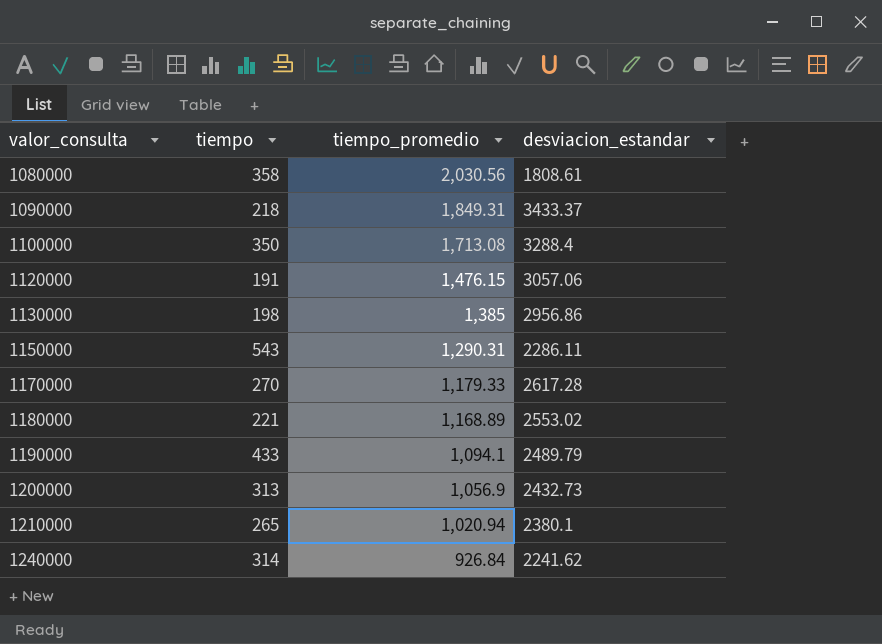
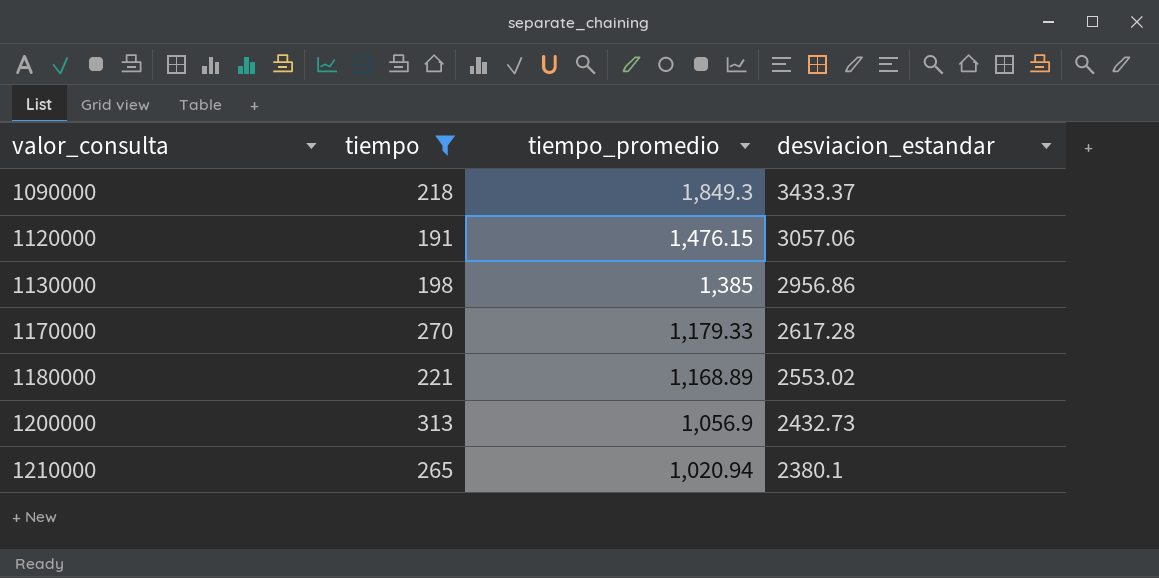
filter: none -> tiempo <= 313
1090000 | tiempo_promedio: 1,849.31 -> 1,849.3

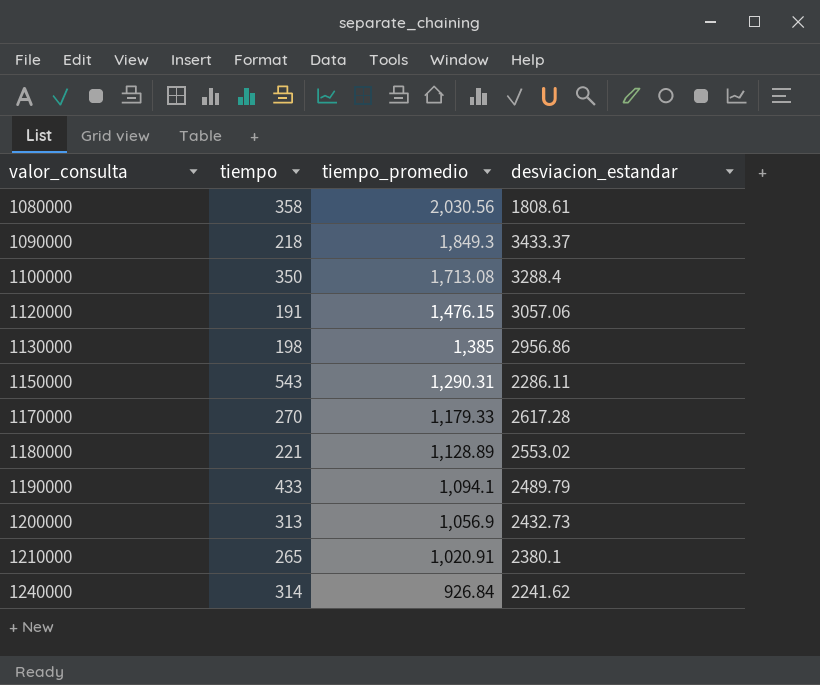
filter: tiempo <= 313 -> none
1180000 | tiempo_promedio: 1,168.89 -> 1,128.89
1210000 | tiempo_promedio: 1,020.94 -> 1,020.91

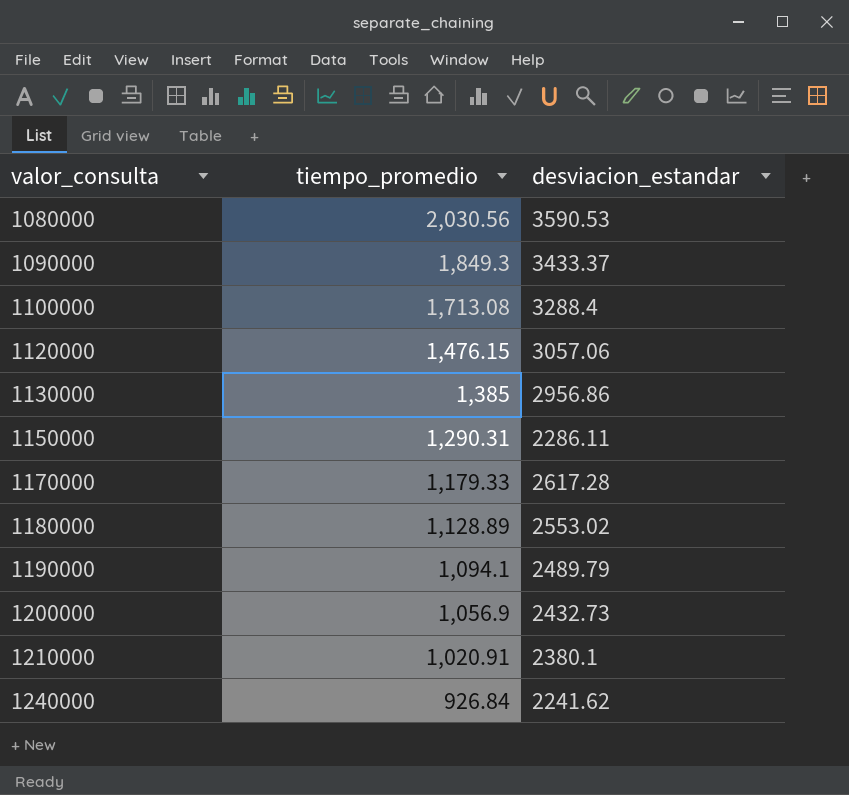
column tiempo | position: 2 -> none
1080000 | desviacion_estandar: 1808.61 -> 3590.53

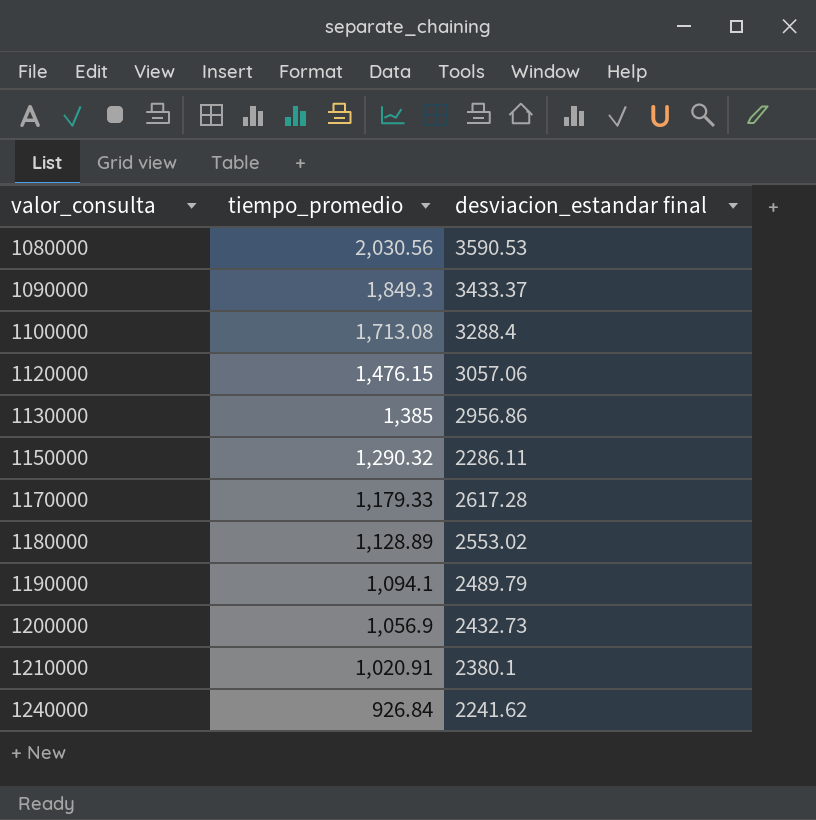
column name: desviacion_estandar -> desviacion_estandar final
1150000 | tiempo_promedio: 1,290.31 -> 1,290.32

